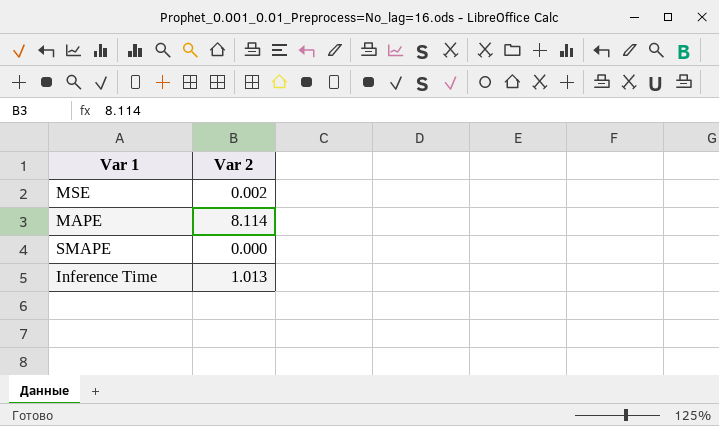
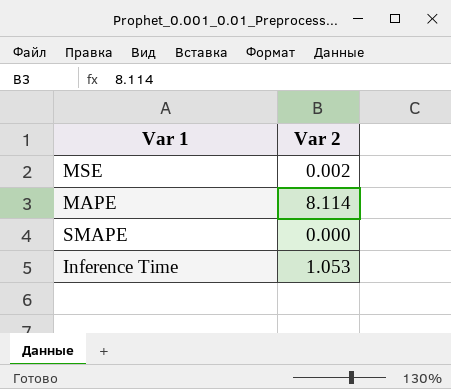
Inference Time | Var 2: 1.013 -> 1.053

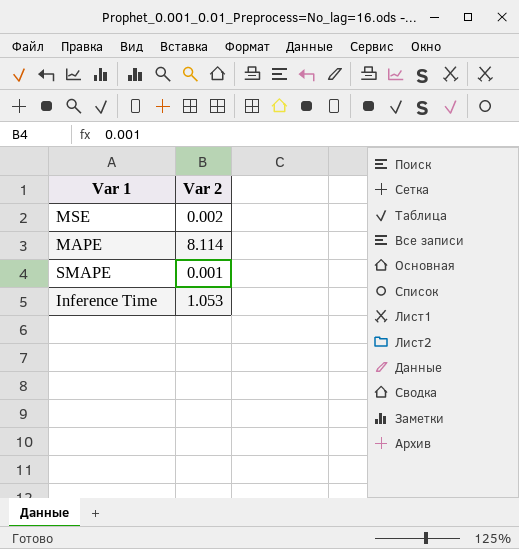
SMAPE | Var 2: 0.000 -> 0.001

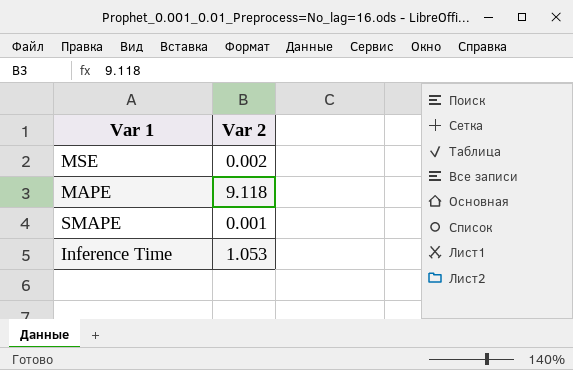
MAPE | Var 2: 8.114 -> 9.118

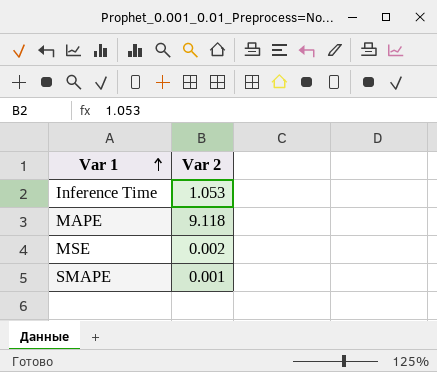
row order: none -> Var 1 ascending

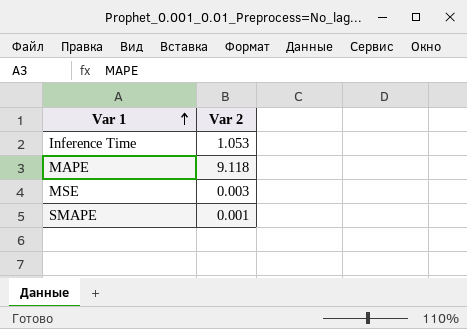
MSE | Var 2: 0.002 -> 0.003

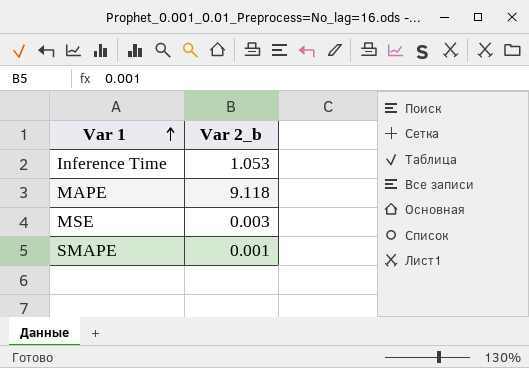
column name: Var 2 -> Var 2_b

